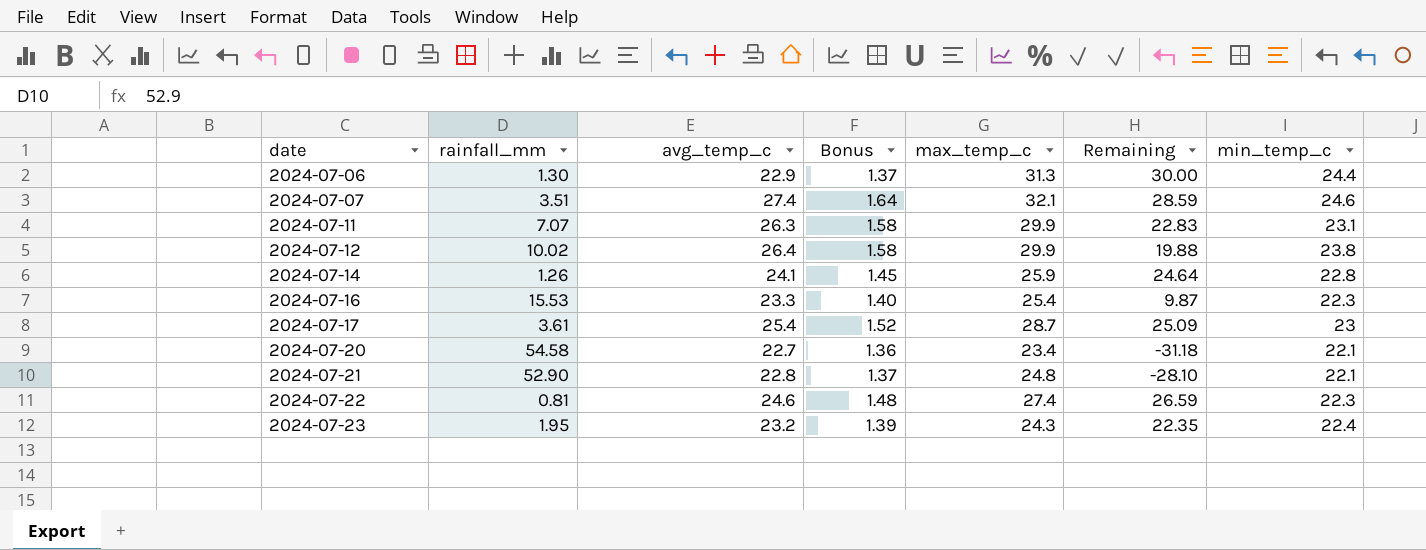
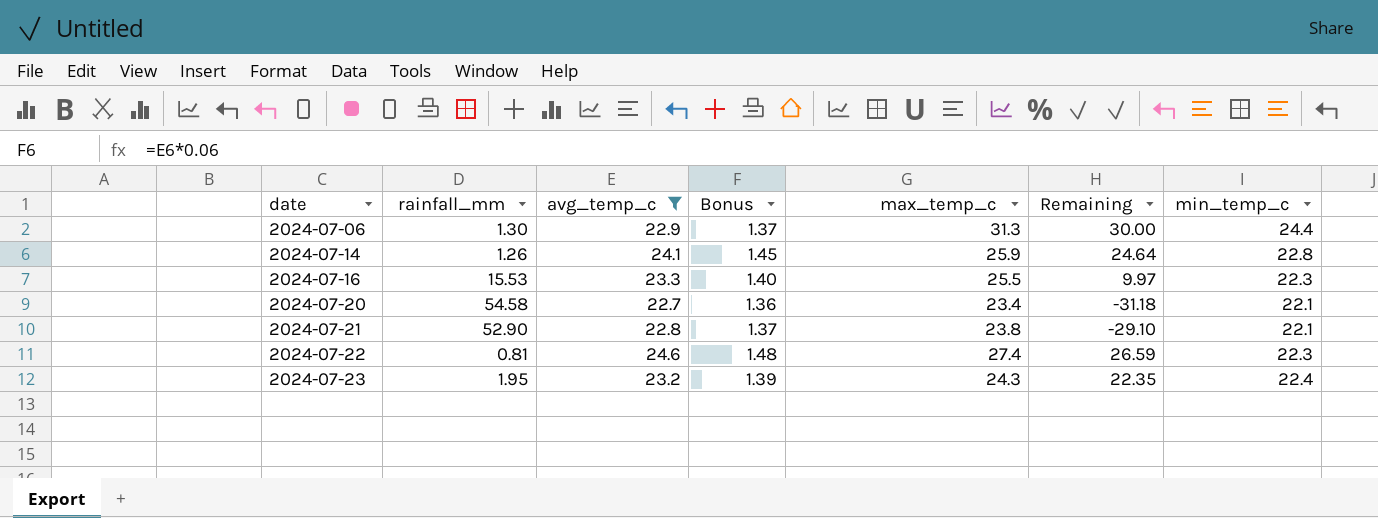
filter: none -> avg_temp_c <= 24.6
2024-07-16 | max_temp_c: 25.4 -> 25.5
2024-07-16 | Remaining: 9.87 -> 9.97
2024-07-21 | max_temp_c: 24.8 -> 23.8
2024-07-21 | Remaining: -28.10 -> -29.10

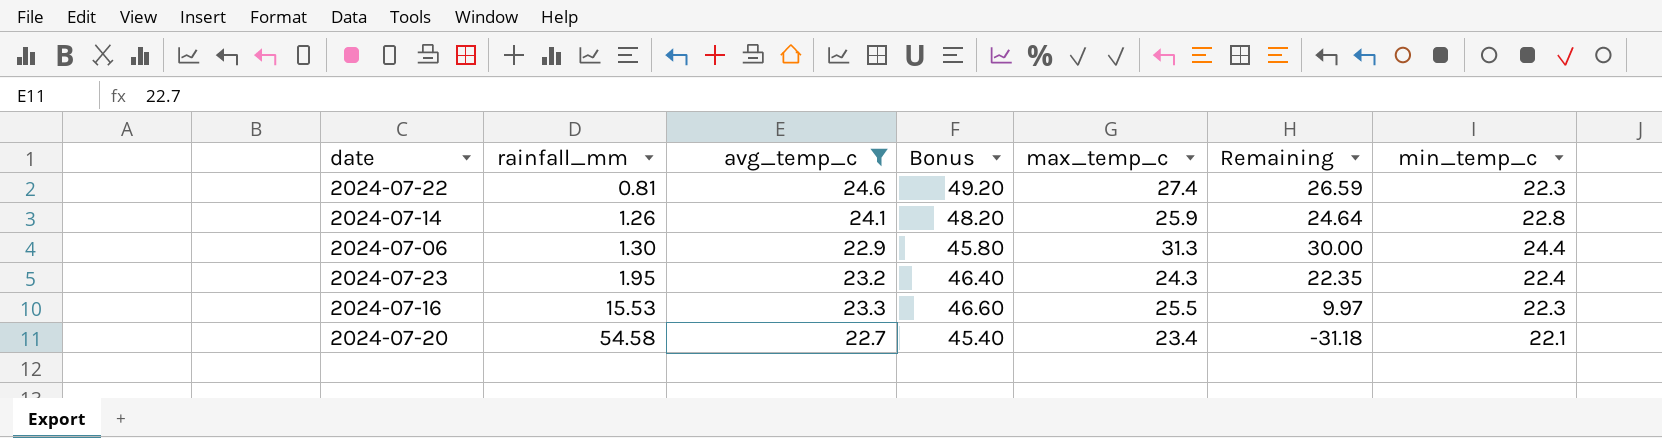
row order: date ascending -> rainfall_mm ascending
column Bonus | formula: [avg_temp_c] * 0.06 -> [avg_temp_c] * 2
row 2024-07-21: 52.90 | 22.8 | 1.37 | 23.8 | -29.10 | 22.1 -> none

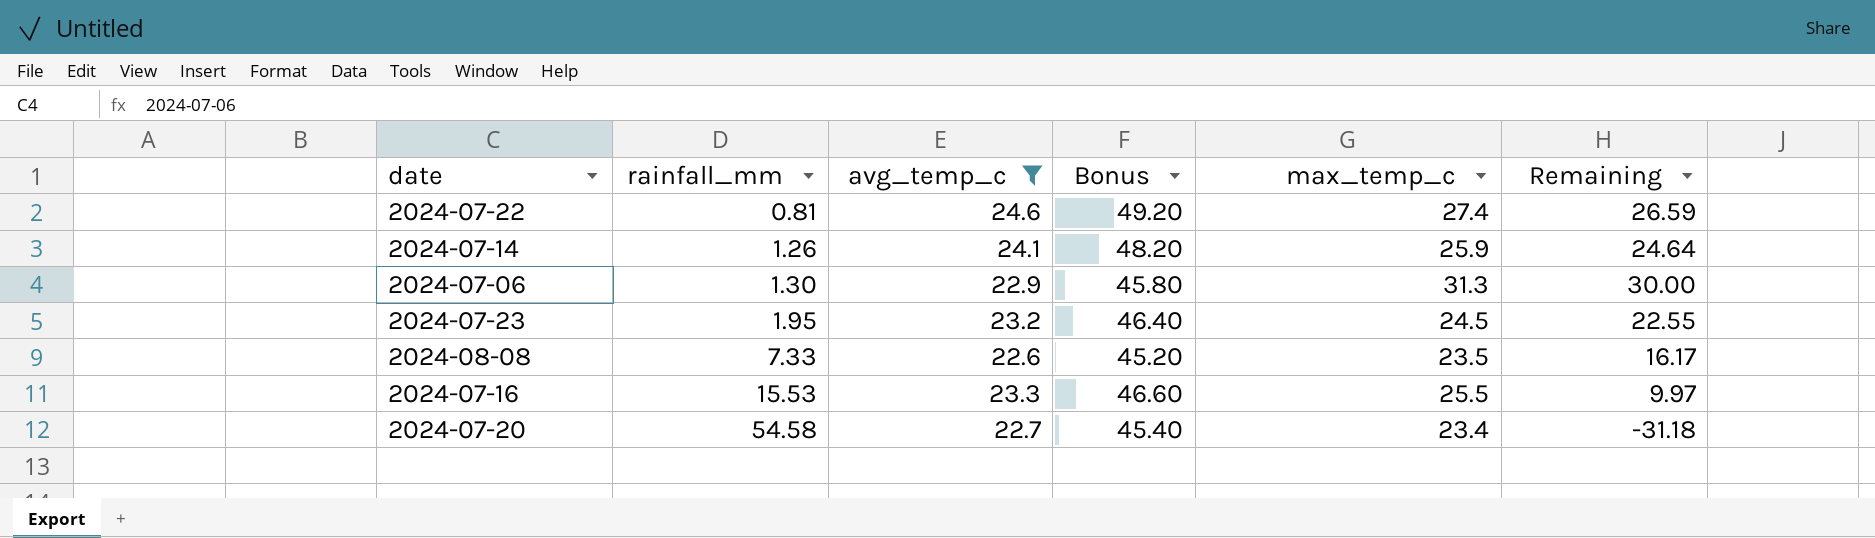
column min_temp_c | position: 7 -> none
2024-07-23 | max_temp_c: 24.3 -> 24.5
2024-07-23 | Remaining: 22.35 -> 22.55
row 2024-08-08: none -> 7.33 | 22.6 | 45.20 | 23.5 | 16.17

